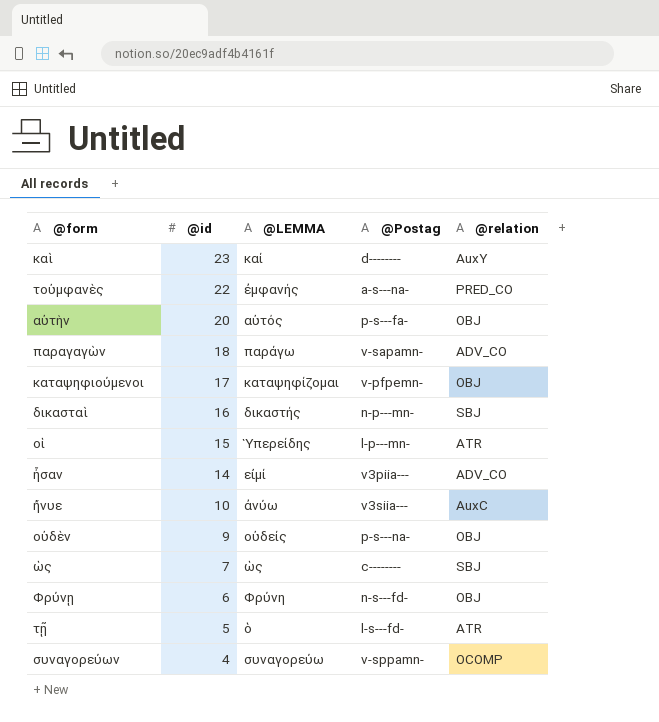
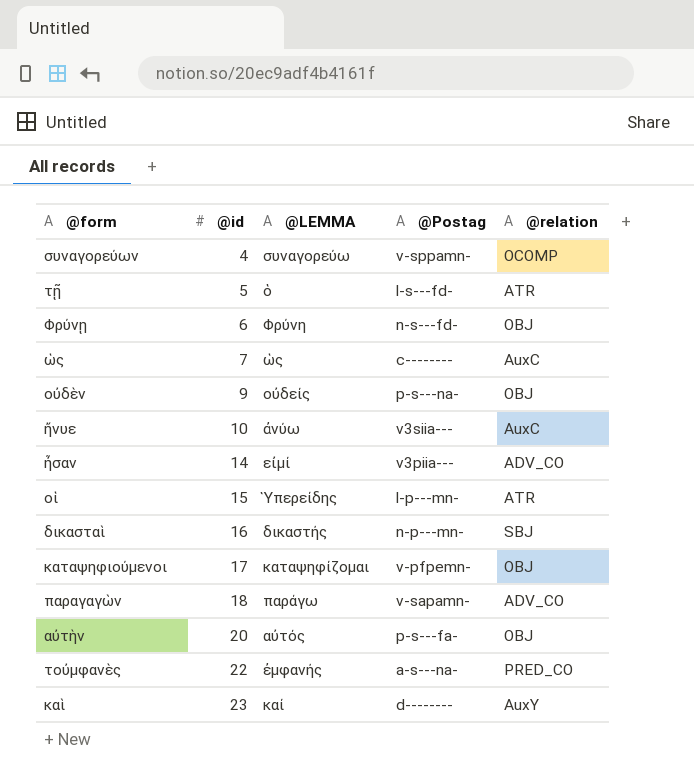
row order: @id descending -> @id ascending
ὡς | @relation: SBJ -> AuxC

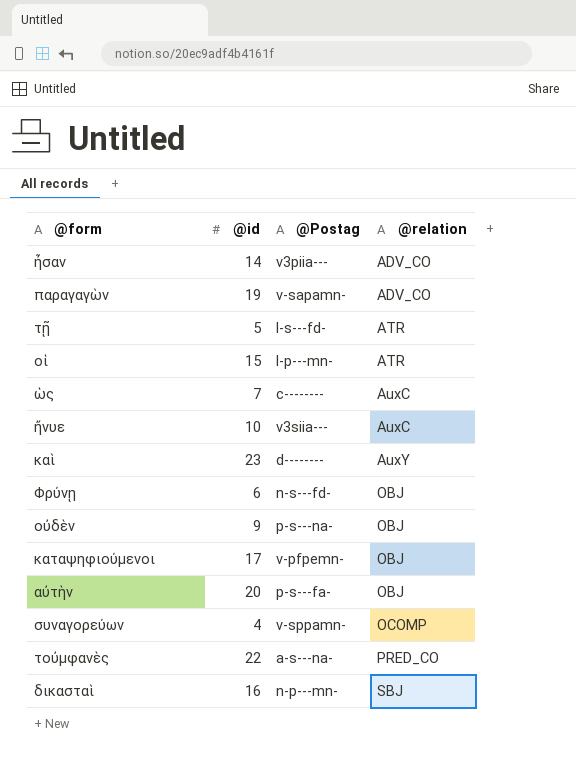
row order: @id ascending -> @relation ascending
column @LEMMA | position: 3 -> none
παραγαγὼν | @id: 18 -> 19

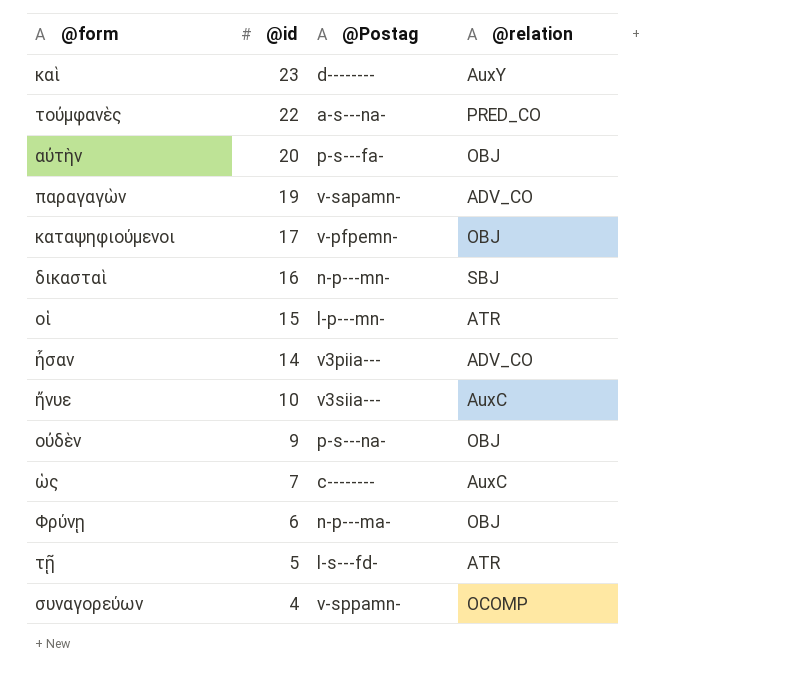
row order: @relation ascending -> @id descending
Φρύνῃ | @Postag: n-s---fd- -> n-p---ma-

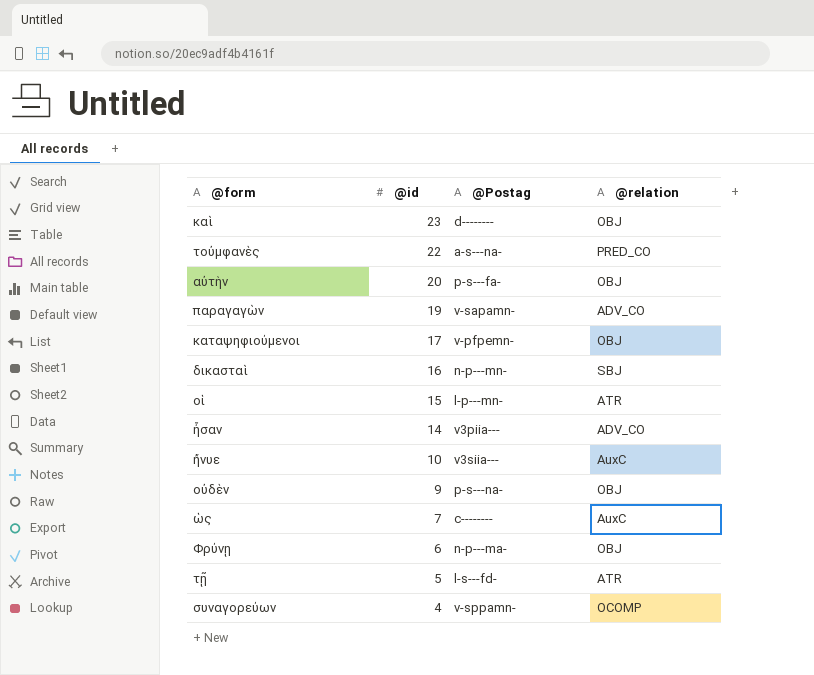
καὶ | @relation: AuxY -> OBJ

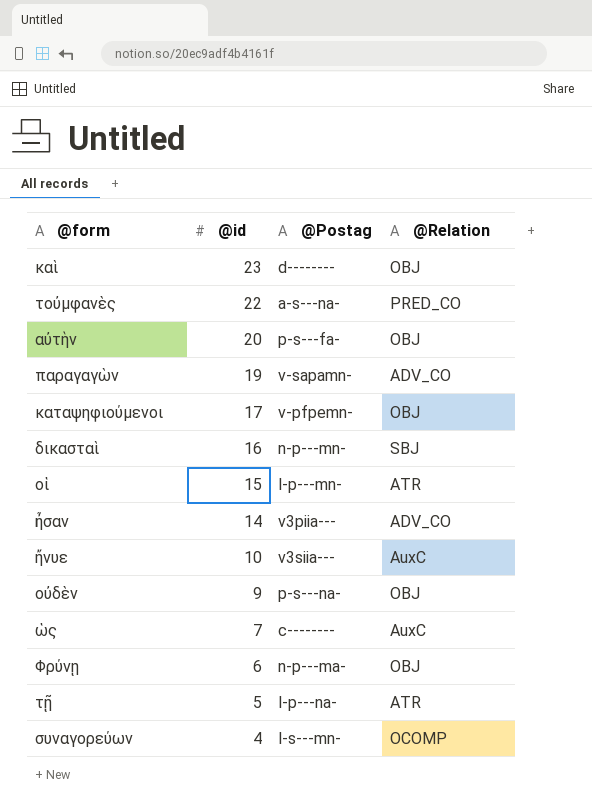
column name: @relation -> @Relation
τῇ | @Postag: l-s---fd- -> l-p---na-
συναγορεύων | @Postag: v-sppamn- -> l-s---mn-

